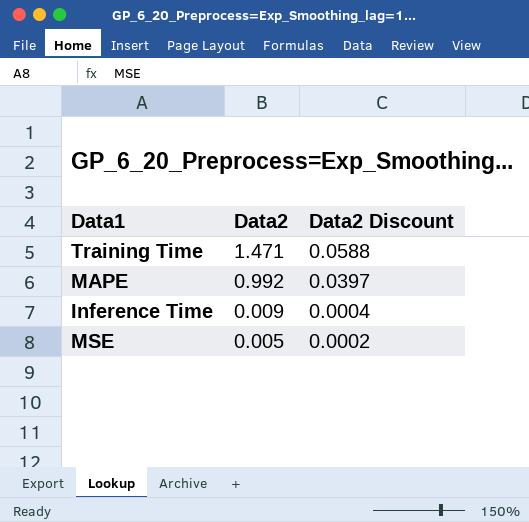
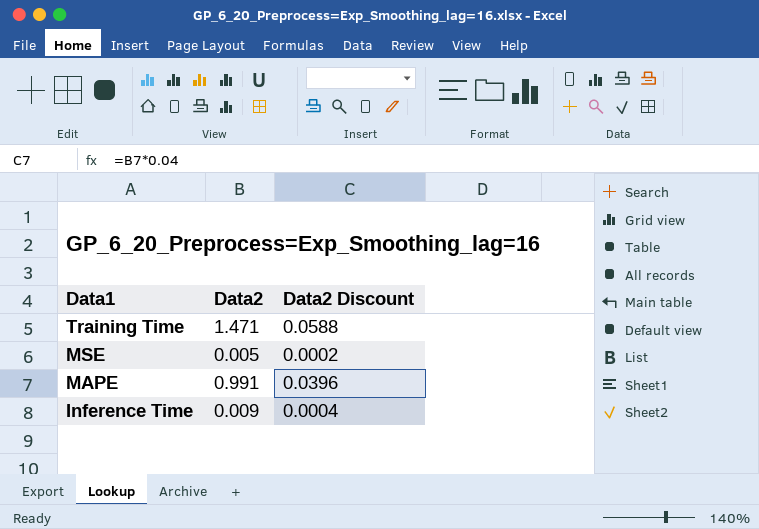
row order: Data2 descending -> Data1 descending
MAPE | Data2: 0.992 -> 0.991
MAPE | Data2 Discount: 0.0397 -> 0.0396

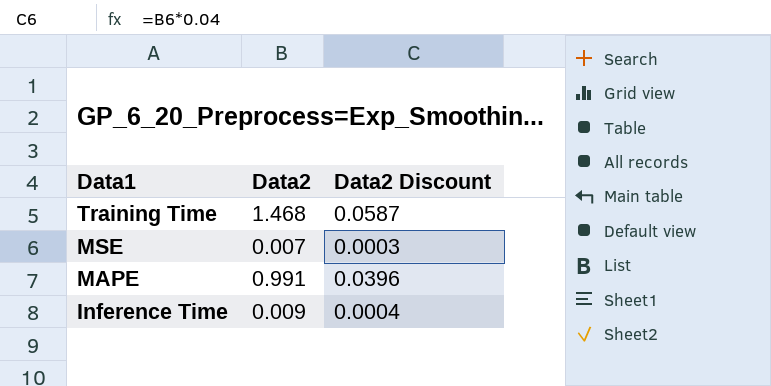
Training Time | Data2: 1.471 -> 1.468
Training Time | Data2 Discount: 0.0588 -> 0.0587
MSE | Data2: 0.005 -> 0.007
MSE | Data2 Discount: 0.0002 -> 0.0003

